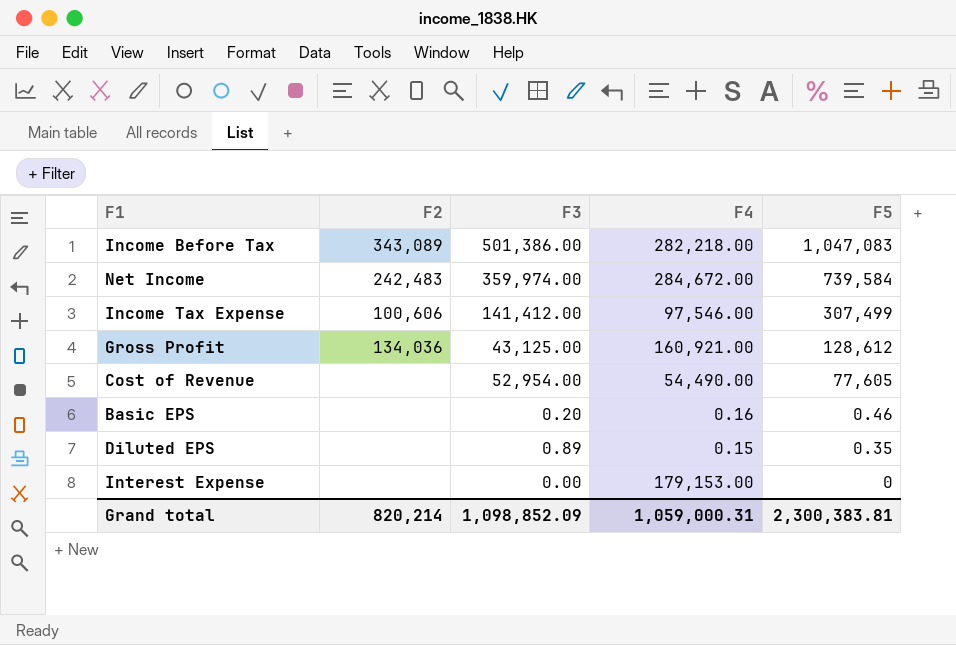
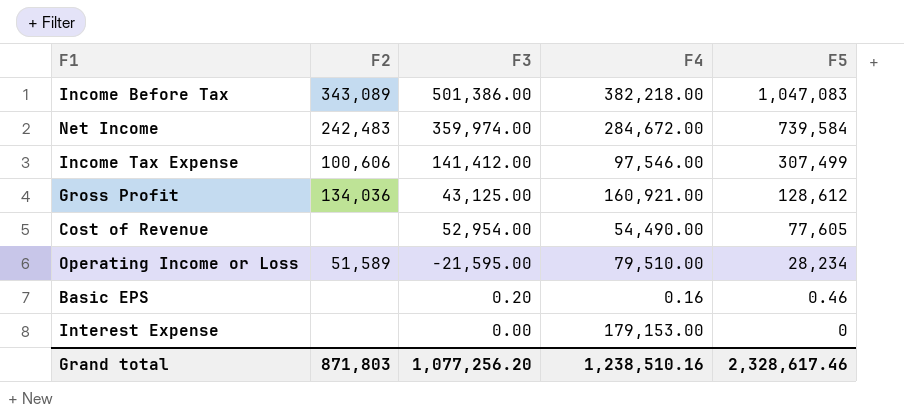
row Diluted EPS: none | 0.89 | 0.15 | 0.35 -> none
Income Before Tax | F4: 282,218.00 -> 382,218.00
row Operating Income or Loss: none -> 51,589 | -21,595.00 | 79,510.00 | 28,234
Grand total | F2: 820,214 -> 871,803
Grand total | F3: 1,098,852.09 -> 1,077,256.20
Grand total | F4: 1,059,000.31 -> 1,238,510.16
Grand total | F5: 2,300,383.81 -> 2,328,617.46

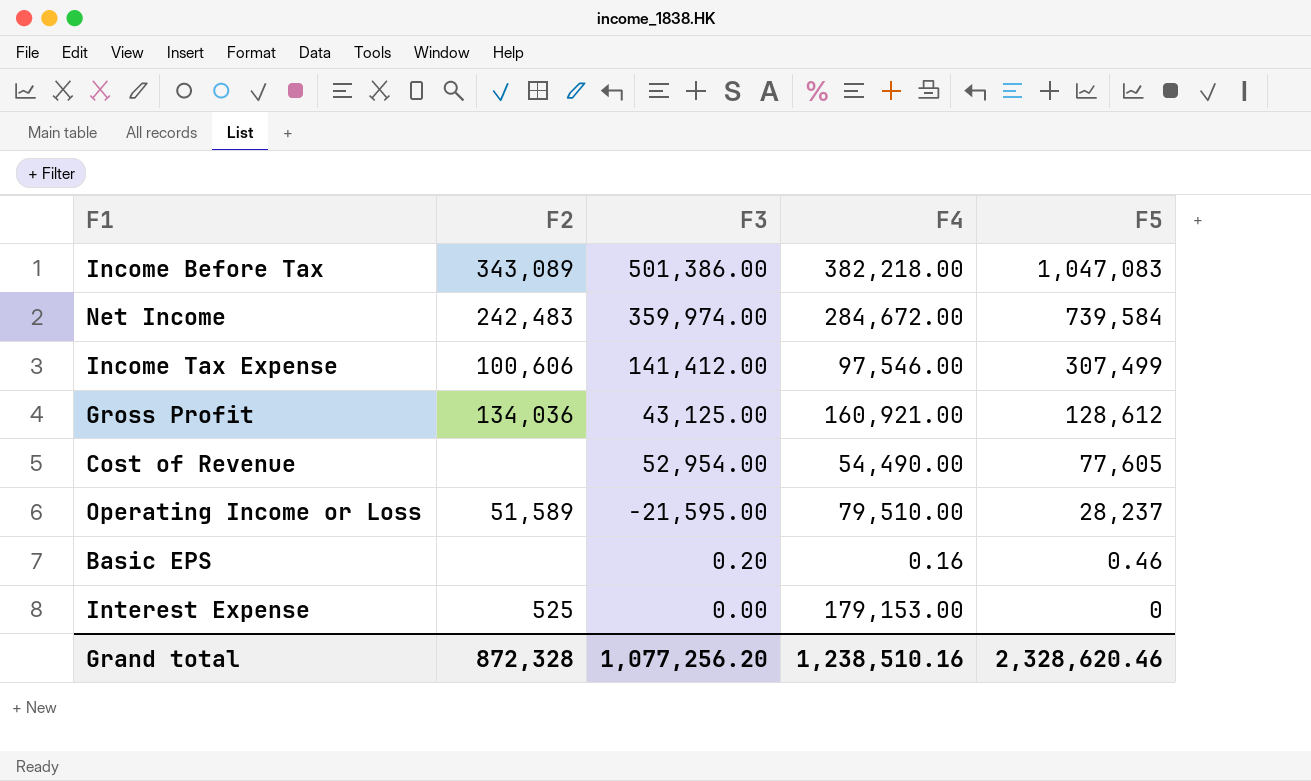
Operating Income or Loss | F5: 28,234 -> 28,237
Interest Expense | F2: none -> 525
Grand total | F2: 871,803 -> 872,328
Grand total | F5: 2,328,617.46 -> 2,328,620.46

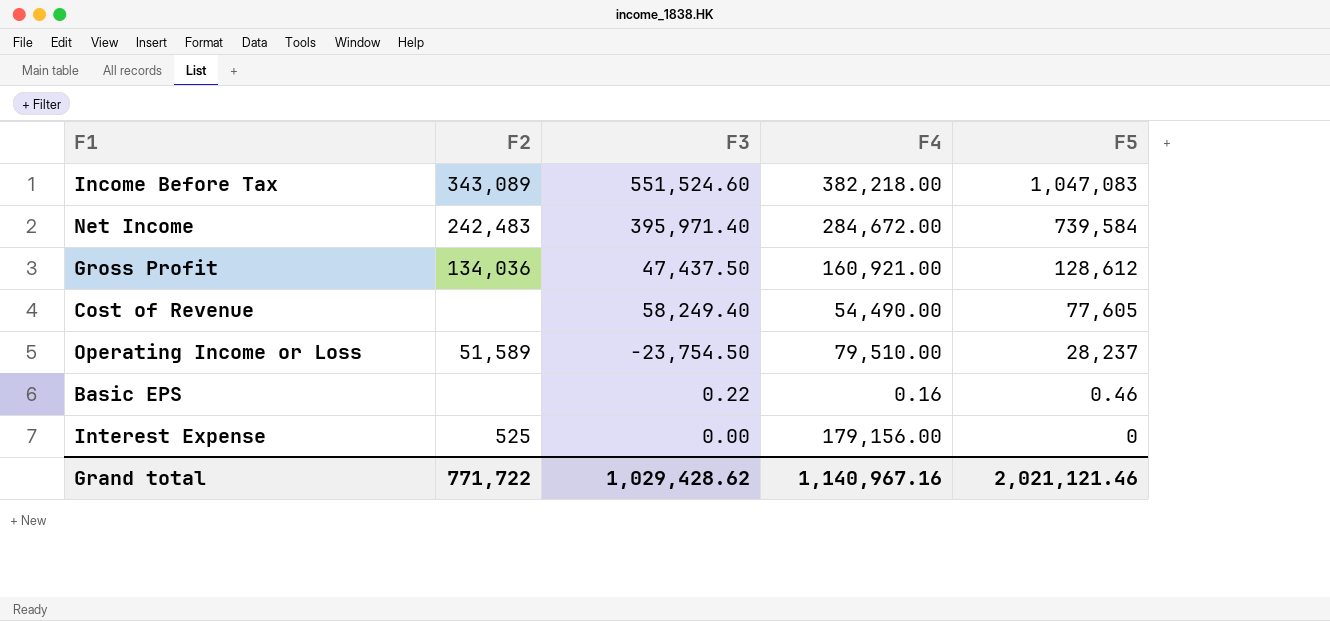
row Income Tax Expense: 100,606 | 141,412.00 | 97,546.00 | 307,499 -> none
Income Before Tax | F3: 501,386.00 -> 551,524.60
Net Income | F3: 359,974.00 -> 395,971.40
Gross Profit | F3: 43,125.00 -> 47,437.50
Cost of Revenue | F3: 52,954.00 -> 58,249.40
Operating Income or Loss | F3: -21,595.00 -> -23,754.50
Basic EPS | F3: 0.20 -> 0.22
Interest Expense | F4: 179,153.00 -> 179,156.00
Grand total | F2: 872,328 -> 771,722
Grand total | F3: 1,077,256.20 -> 1,029,428.62
Grand total | F4: 1,238,510.16 -> 1,140,967.16
Grand total | F5: 2,328,620.46 -> 2,021,121.46

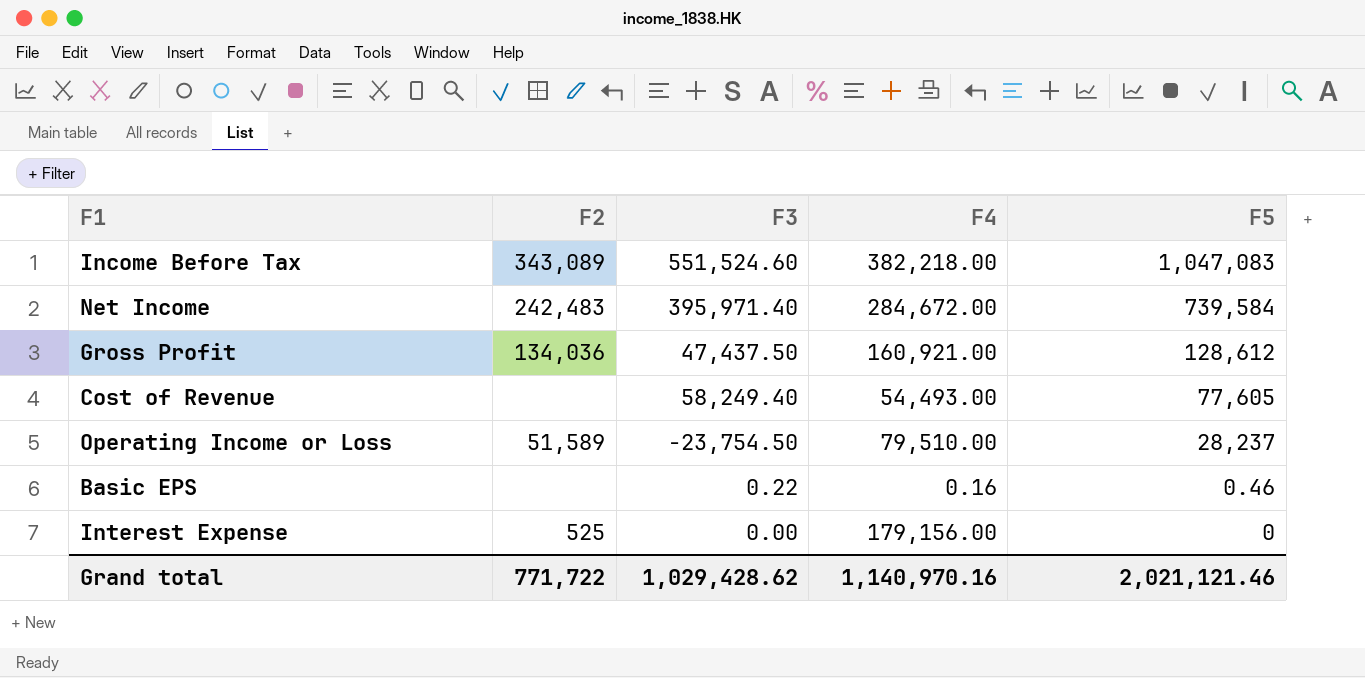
Cost of Revenue | F4: 54,490.00 -> 54,493.00
Grand total | F4: 1,140,967.16 -> 1,140,970.16

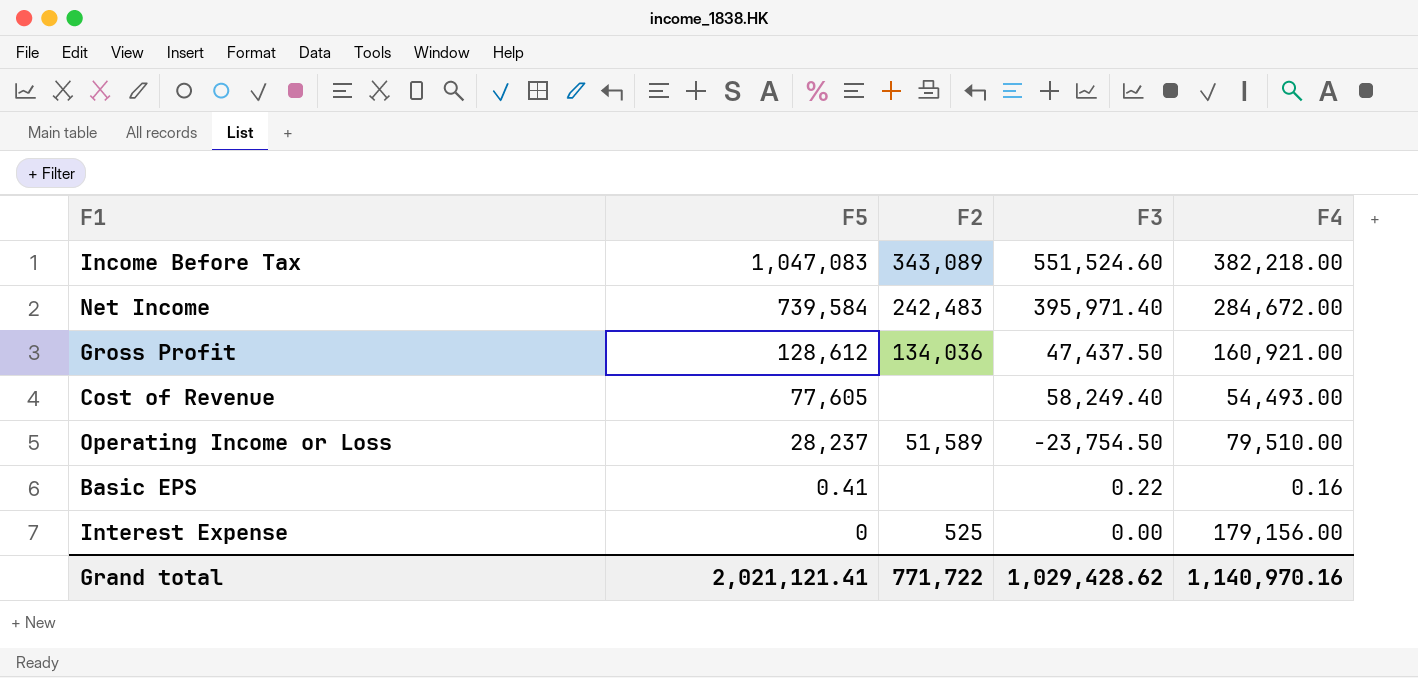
column F5 | position: 5 -> 2
Basic EPS | F5: 0.46 -> 0.41
Grand total | F5: 2,021,121.46 -> 2,021,121.41

